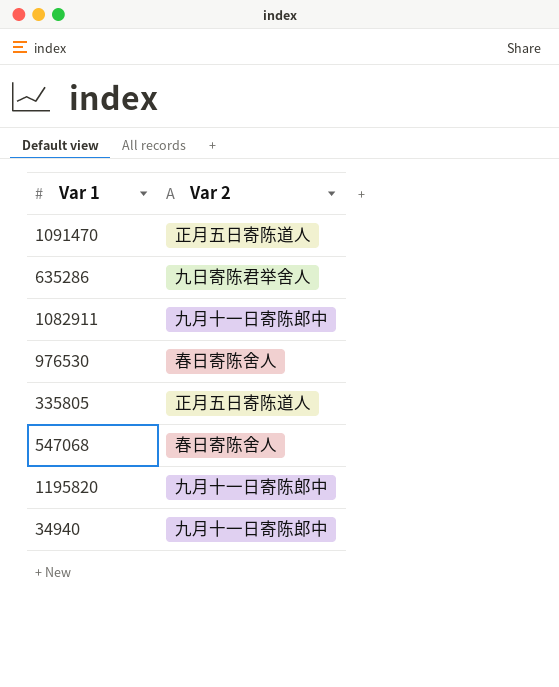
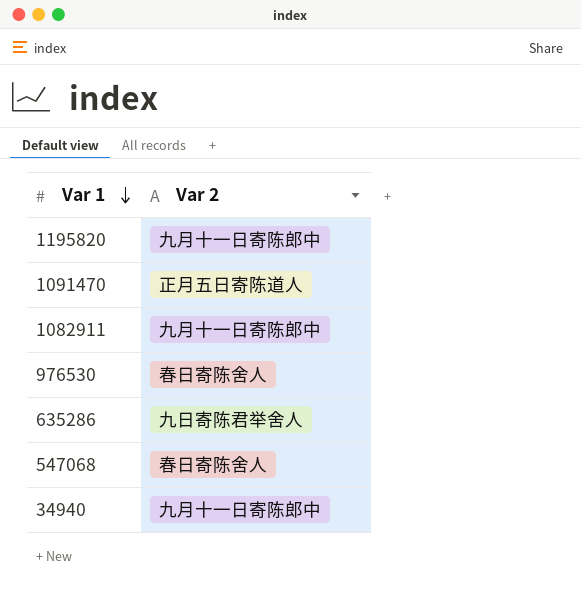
row order: none -> Var 1 descending
row 335805: 正月五日寄陈道人 -> none

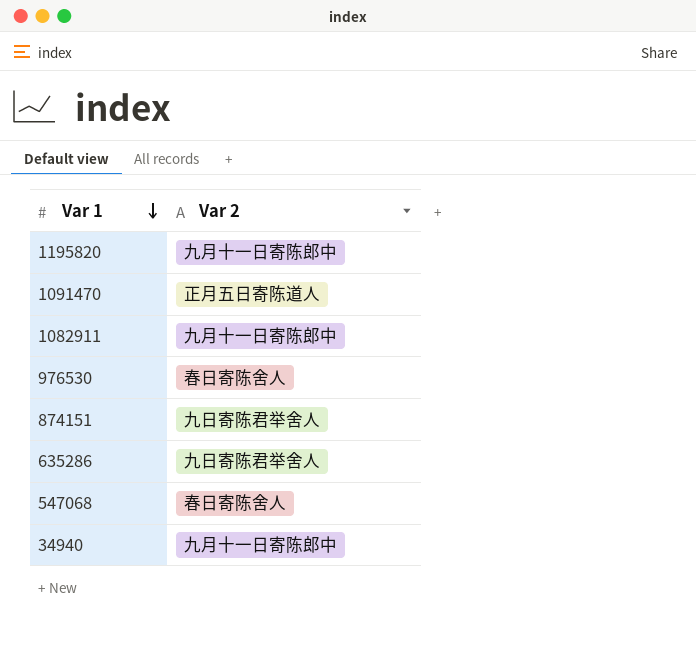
row 874151: none -> 九日寄陈君举舍人

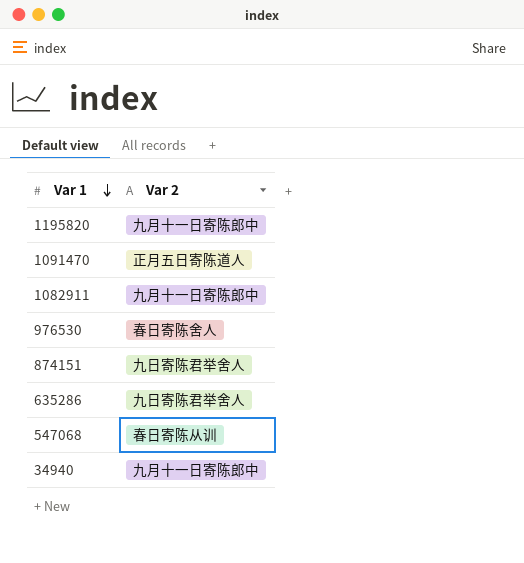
547068 | Var 2: 春日寄陈舍人 -> 春日寄陈从训

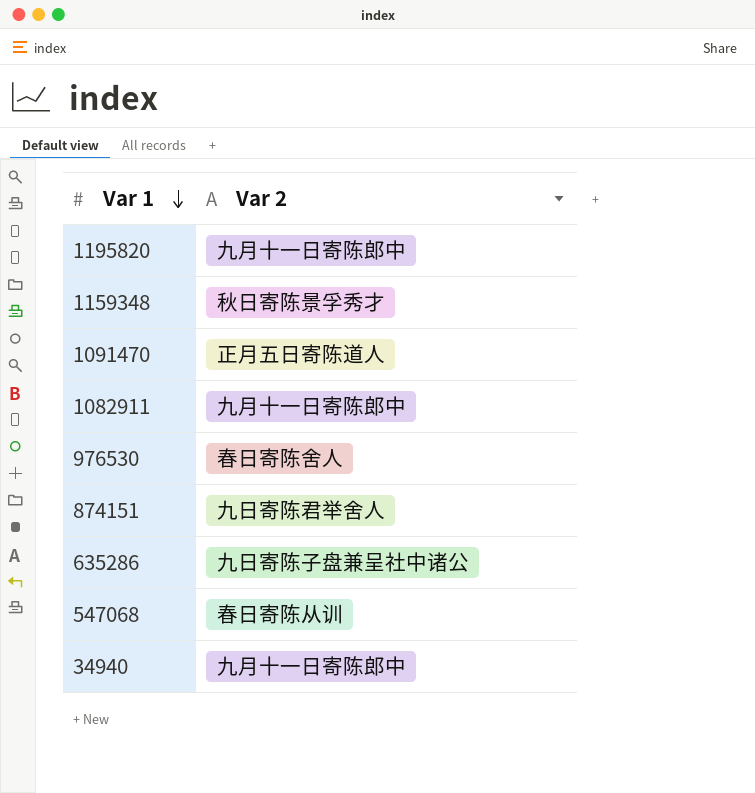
row 1159348: none -> 秋日寄陈景孚秀才
635286 | Var 2: 九日寄陈君举舍人 -> 九日寄陈子盘兼呈社中诸公

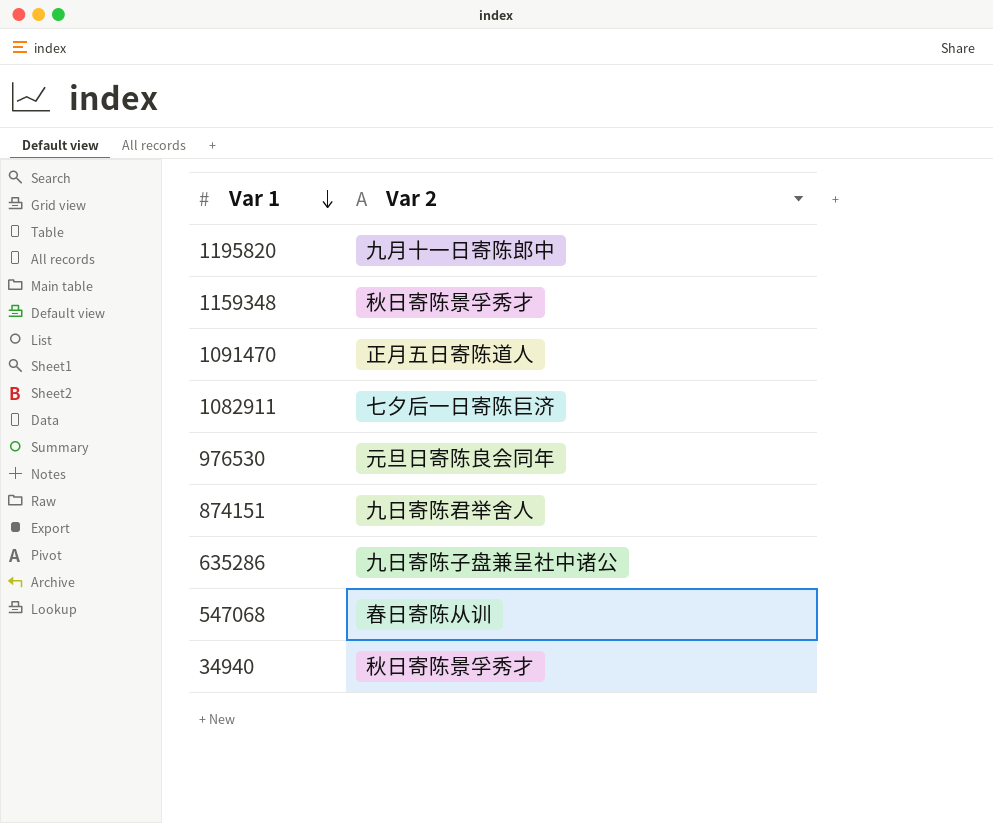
1082911 | Var 2: 九月十一日寄陈郎中 -> 七夕后一日寄陈巨济
976530 | Var 2: 春日寄陈舍人 -> 元旦日寄陈良会同年
34940 | Var 2: 九月十一日寄陈郎中 -> 秋日寄陈景孚秀才

